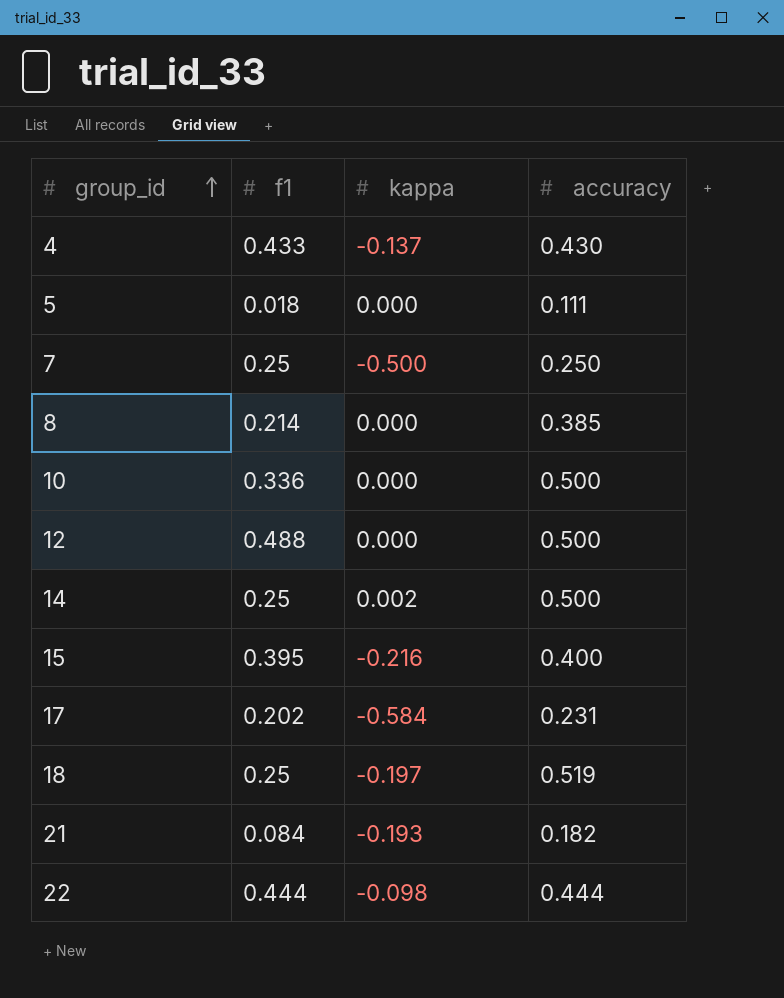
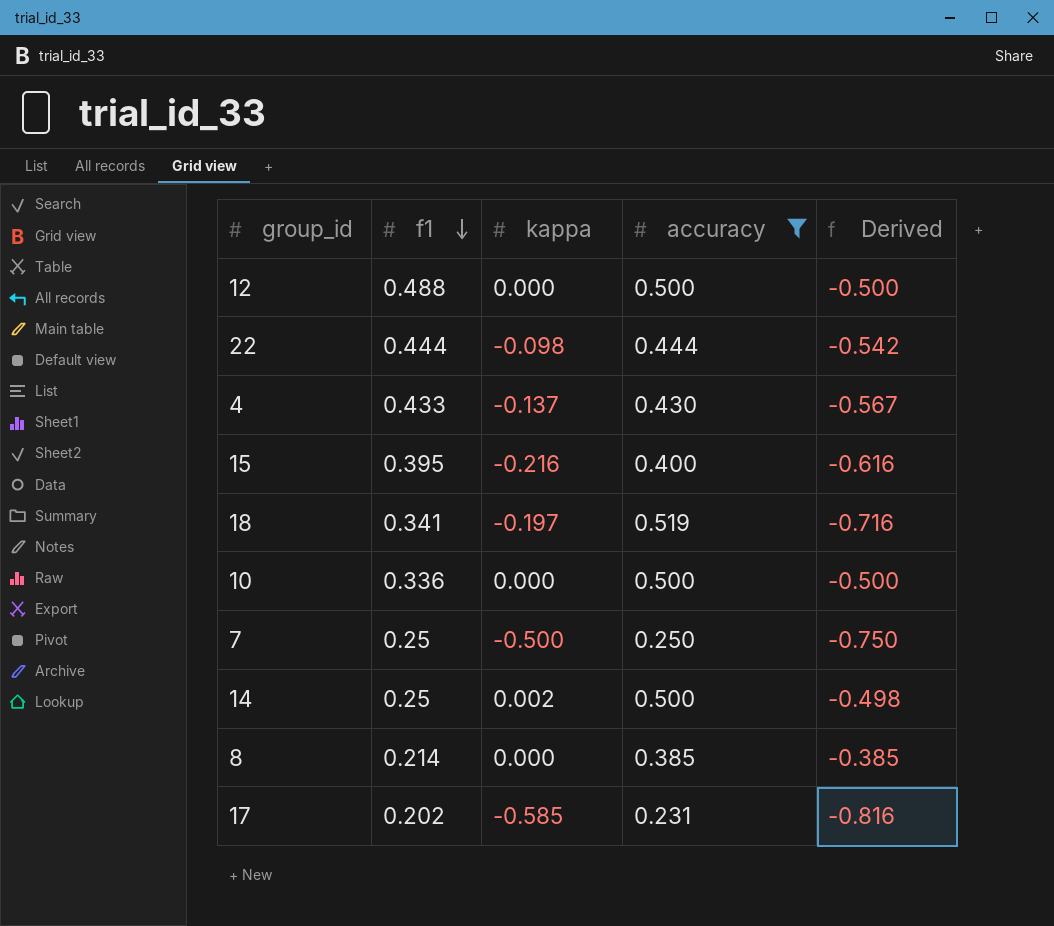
filter: none -> accuracy >= 0.231
row order: group_id ascending -> f1 descending
column Derived | formula: none -> [kappa] - [accuracy]
18 | f1: 0.25 -> 0.341
17 | kappa: -0.584 -> -0.585

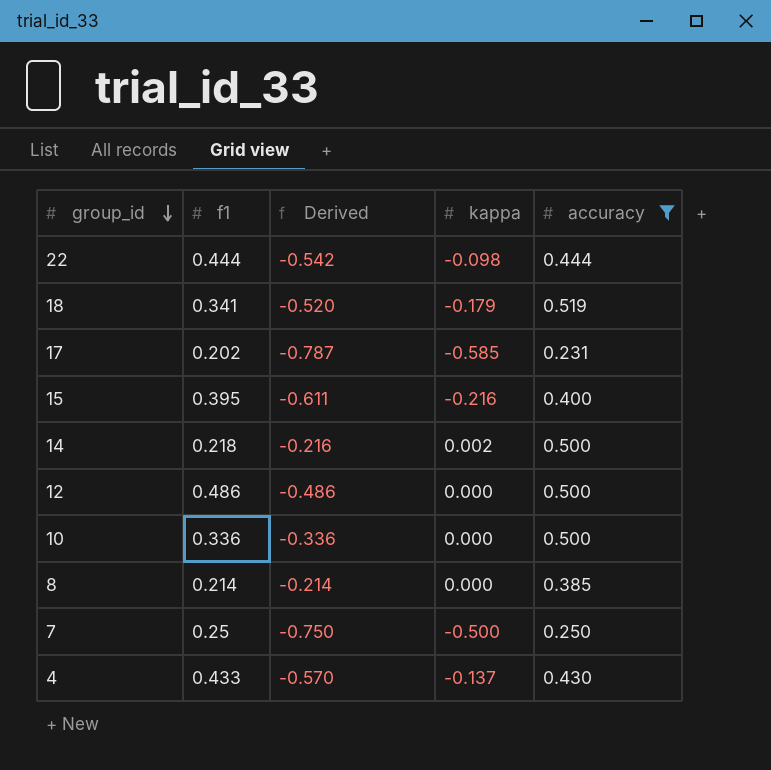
row order: f1 descending -> group_id descending
column Derived | formula: [kappa] - [accuracy] -> [kappa] - [f1]
column Derived | position: 5 -> 3
18 | kappa: -0.197 -> -0.179
14 | f1: 0.25 -> 0.218
12 | f1: 0.488 -> 0.486

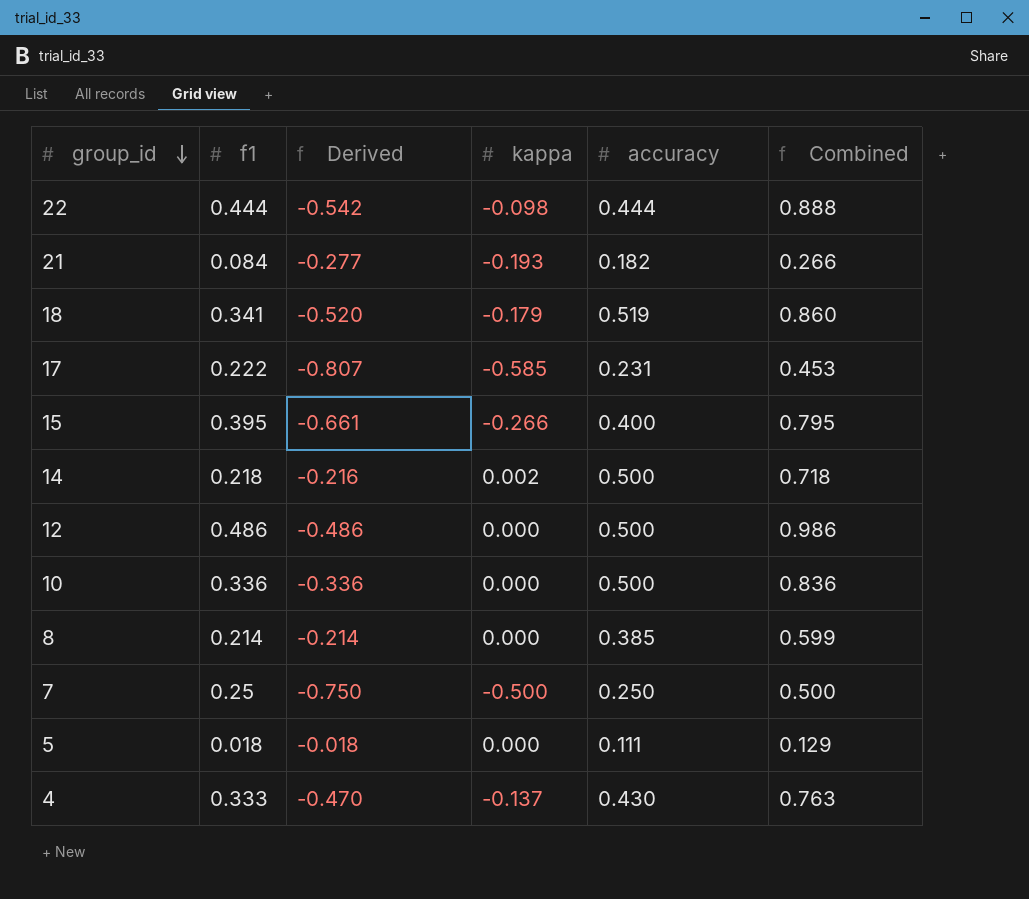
filter: accuracy >= 0.231 -> none
column Combined | formula: none -> [f1] + [accuracy]
17 | f1: 0.202 -> 0.222
17 | Derived: -0.787 -> -0.807
15 | Derived: -0.611 -> -0.661
15 | kappa: -0.216 -> -0.266
4 | f1: 0.433 -> 0.333
4 | Derived: -0.570 -> -0.470

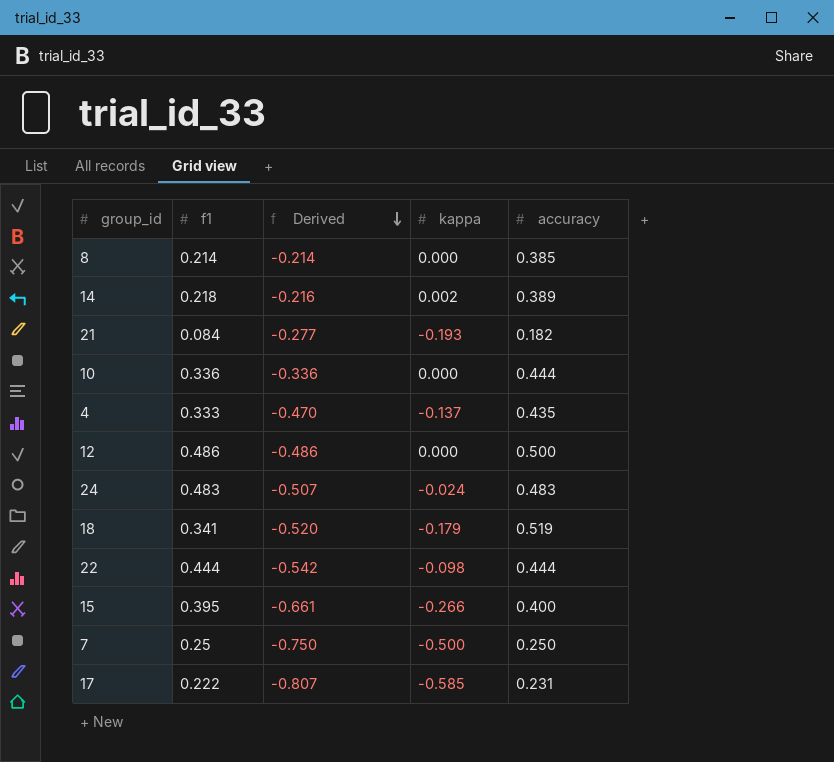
row order: group_id descending -> Derived descending
column Combined | formula: [f1] + [accuracy] -> none
row 5: 0.018 | -0.018 | 0.000 | 0.111 | 0.129 -> none
14 | accuracy: 0.500 -> 0.389
10 | accuracy: 0.500 -> 0.444
4 | accuracy: 0.430 -> 0.435
row 24: none -> 0.483 | -0.507 | -0.024 | 0.483

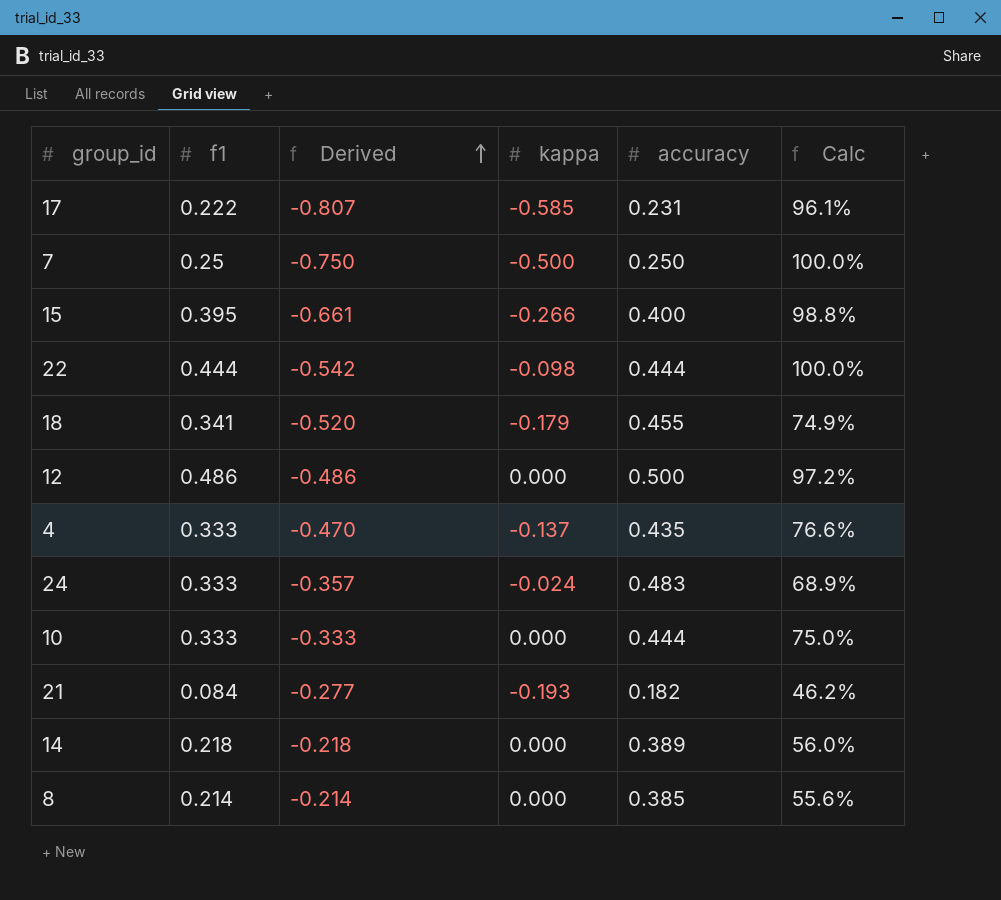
row order: Derived descending -> Derived ascending
column Calc | formula: none -> [f1] / [accuracy]
18 | accuracy: 0.519 -> 0.455
24 | f1: 0.483 -> 0.333
24 | Derived: -0.507 -> -0.357
10 | f1: 0.336 -> 0.333
10 | Derived: -0.336 -> -0.333
14 | Derived: -0.216 -> -0.218
14 | kappa: 0.002 -> 0.000

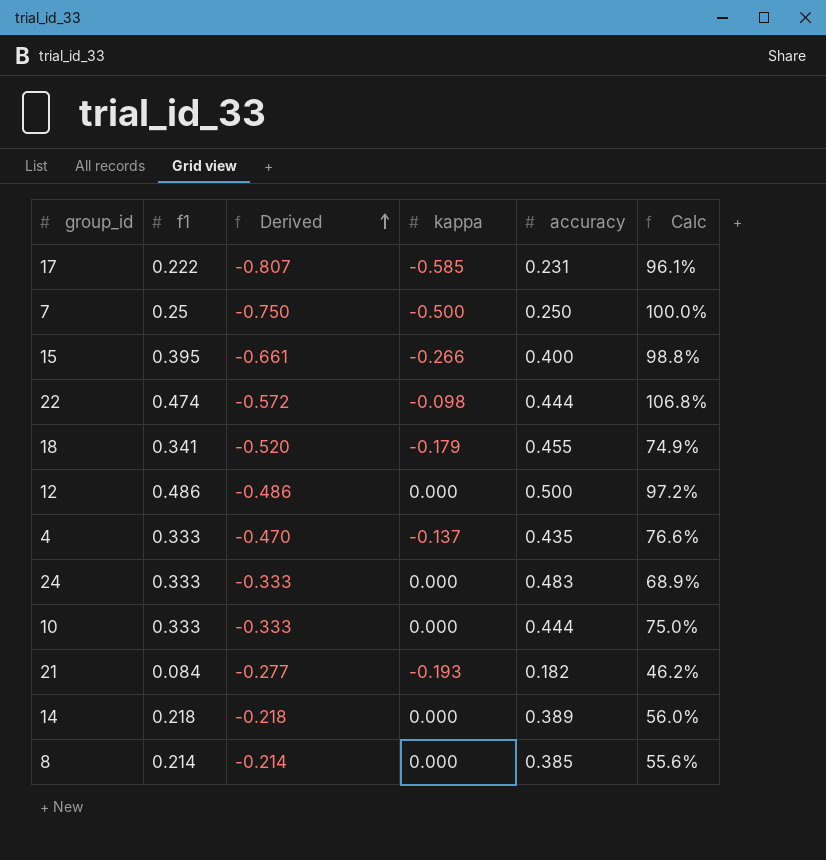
22 | f1: 0.444 -> 0.474
22 | Derived: -0.542 -> -0.572
22 | Calc: 100.0% -> 106.8%
24 | Derived: -0.357 -> -0.333
24 | kappa: -0.024 -> 0.000

